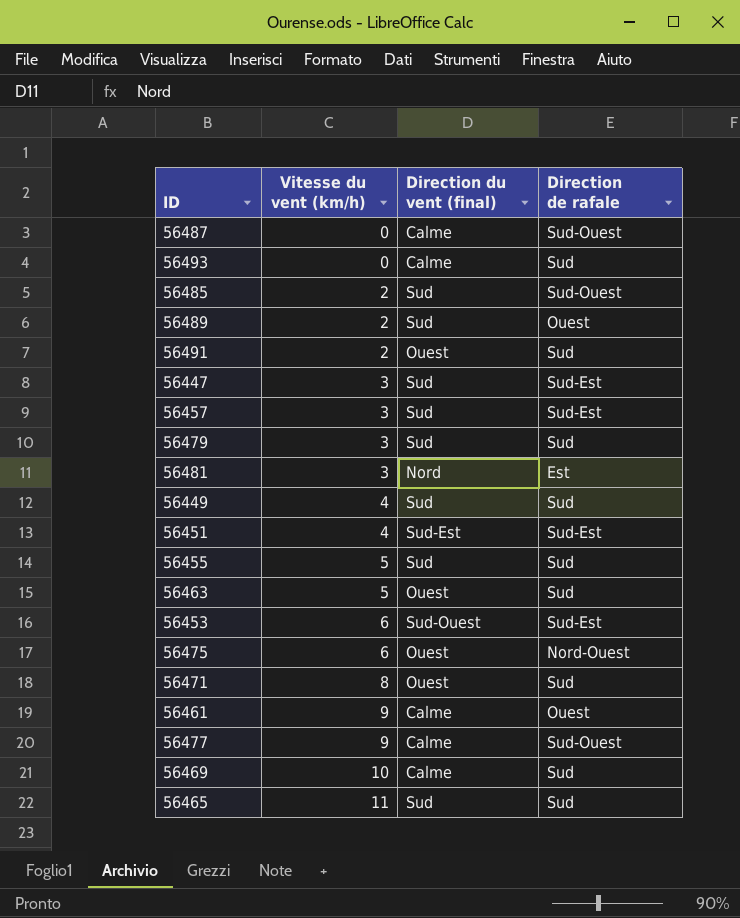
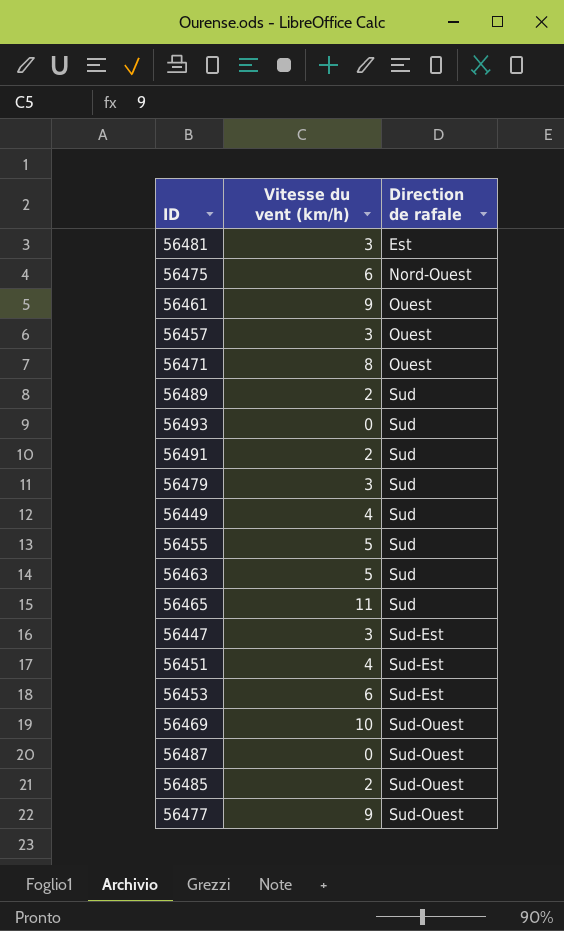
row order: Vitesse du vent (km/h) ascending -> Direction de rafale ascending
column Direction du vent (final) | position: 3 -> none
56457 | Direction de rafale: Sud-Est -> Ouest
56471 | Direction de rafale: Sud -> Ouest
56489 | Direction de rafale: Ouest -> Sud
56469 | Direction de rafale: Sud -> Sud-Ouest

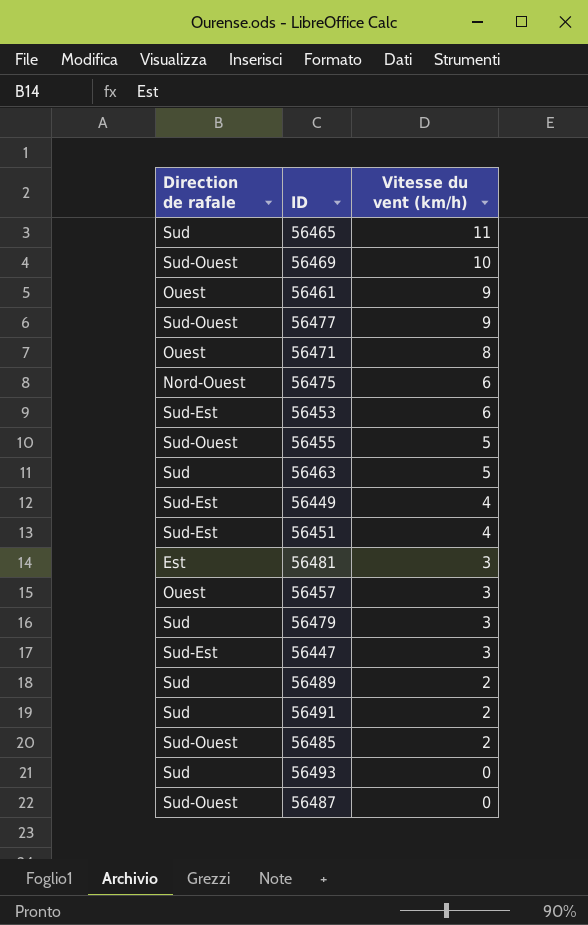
row order: Direction de rafale ascending -> Vitesse du vent (km/h) descending
column Direction de rafale | position: 3 -> 1
56455 | Direction de rafale: Sud -> Sud-Ouest
56449 | Direction de rafale: Sud -> Sud-Est

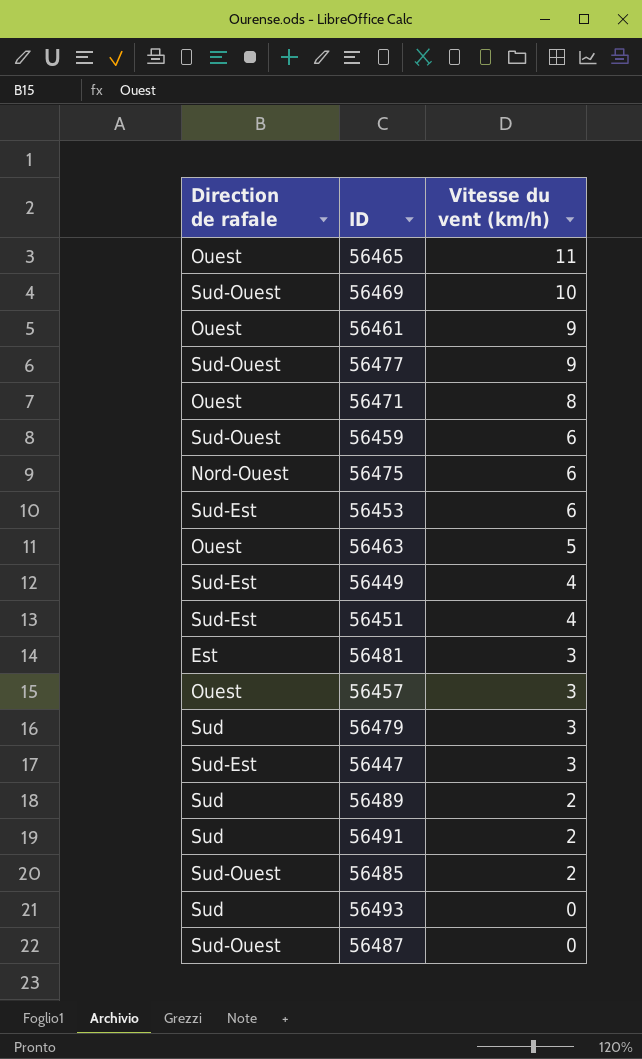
row 56455: Sud-Ouest | 5 -> none
56465 | Direction de rafale: Sud -> Ouest
row 56459: none -> Sud-Ouest | 6
56463 | Direction de rafale: Sud -> Ouest

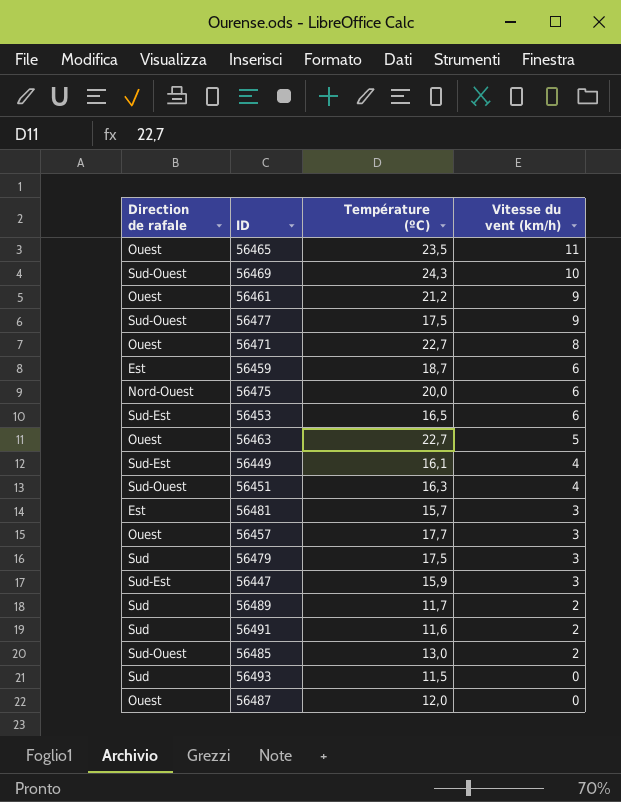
column Température (ºC) | position: none -> 3
56459 | Direction de rafale: Sud-Ouest -> Est
56451 | Direction de rafale: Sud-Est -> Sud-Ouest
56487 | Direction de rafale: Sud-Ouest -> Ouest

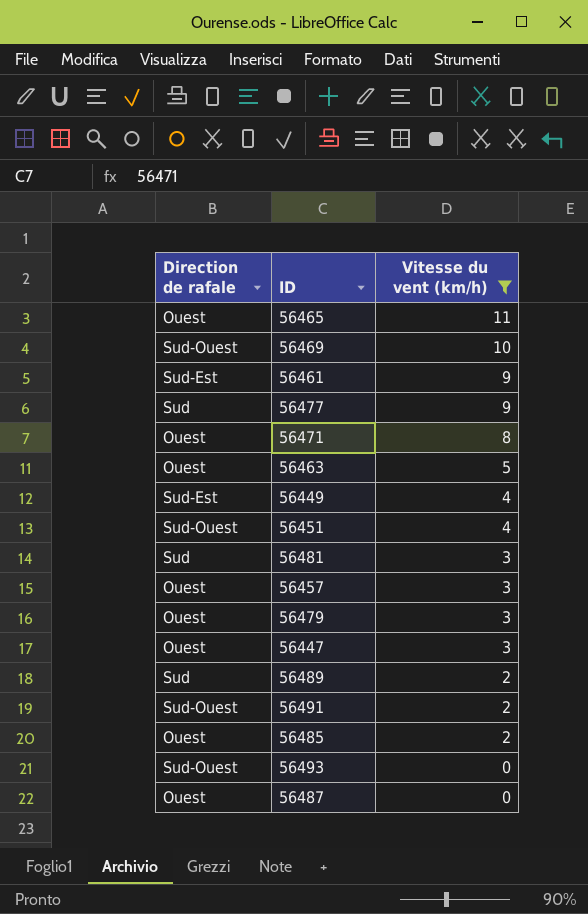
filter: none -> Vitesse du vent (km/h) != 6
column Température (ºC) | position: 3 -> none
56461 | Direction de rafale: Ouest -> Sud-Est
56477 | Direction de rafale: Sud-Ouest -> Sud
56481 | Direction de rafale: Est -> Sud
56479 | Direction de rafale: Sud -> Ouest
56447 | Direction de rafale: Sud-Est -> Ouest
56491 | Direction de rafale: Sud -> Sud-Ouest
56485 | Direction de rafale: Sud-Ouest -> Ouest
56493 | Direction de rafale: Sud -> Sud-Ouest

